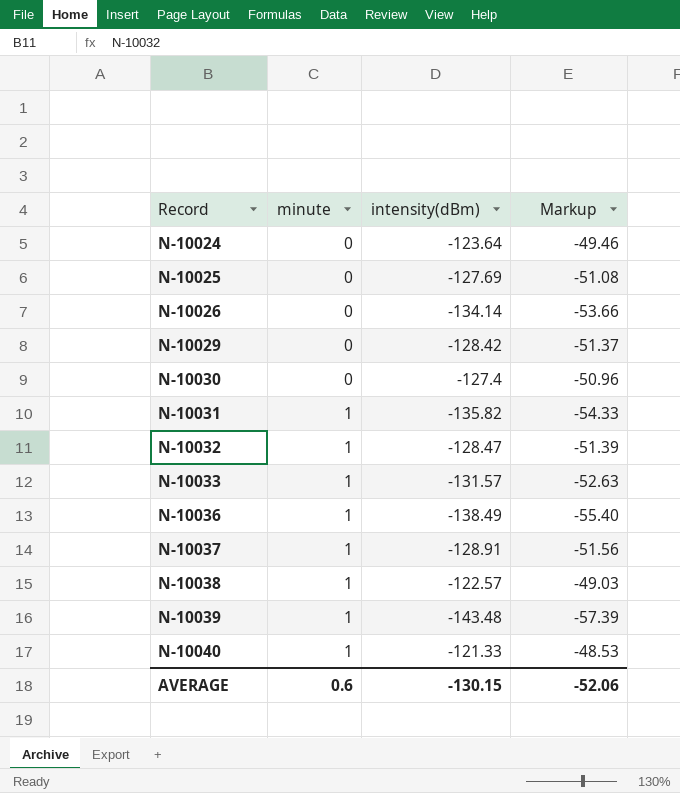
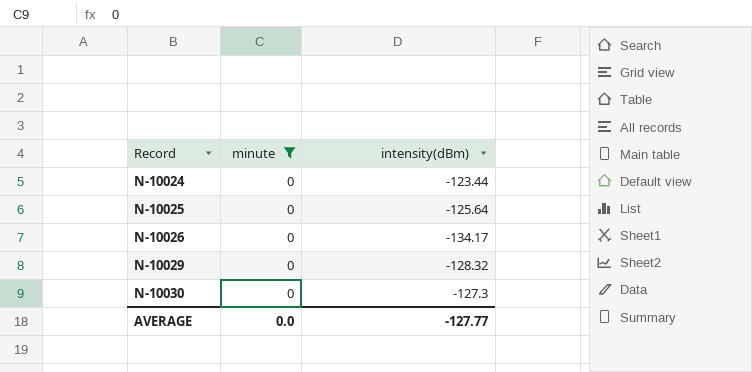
filter: none -> minute = 0
column Markup | formula: [intensity(dBm)] * 0.4 -> none
N-10024 | intensity(dBm): -123.64 -> -123.44
N-10025 | intensity(dBm): -127.69 -> -125.64
N-10026 | intensity(dBm): -134.14 -> -134.17
N-10029 | intensity(dBm): -128.42 -> -128.32
N-10030 | intensity(dBm): -127.4 -> -127.3
AVERAGE | minute: 0.6 -> 0.0
AVERAGE | intensity(dBm): -130.15 -> -127.77

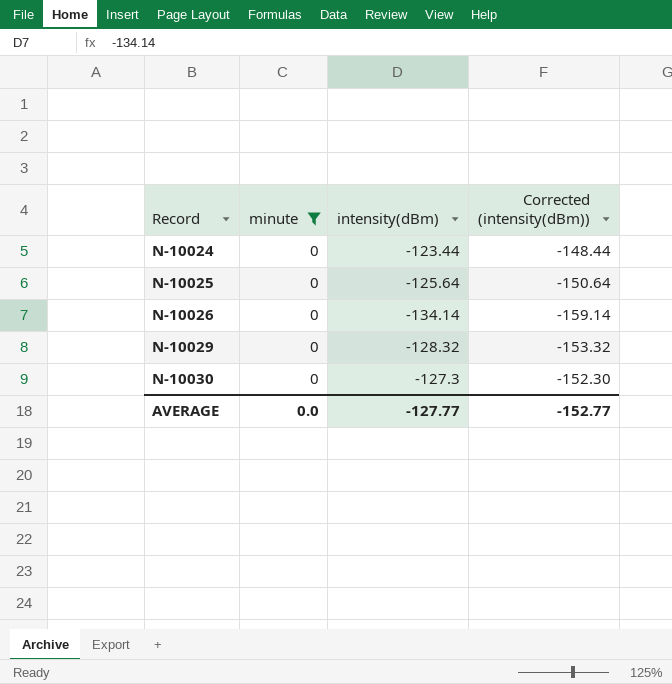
column Corrected (intensity(dBm)) | formula: none -> [intensity(dBm)] - 25
N-10026 | intensity(dBm): -134.17 -> -134.14

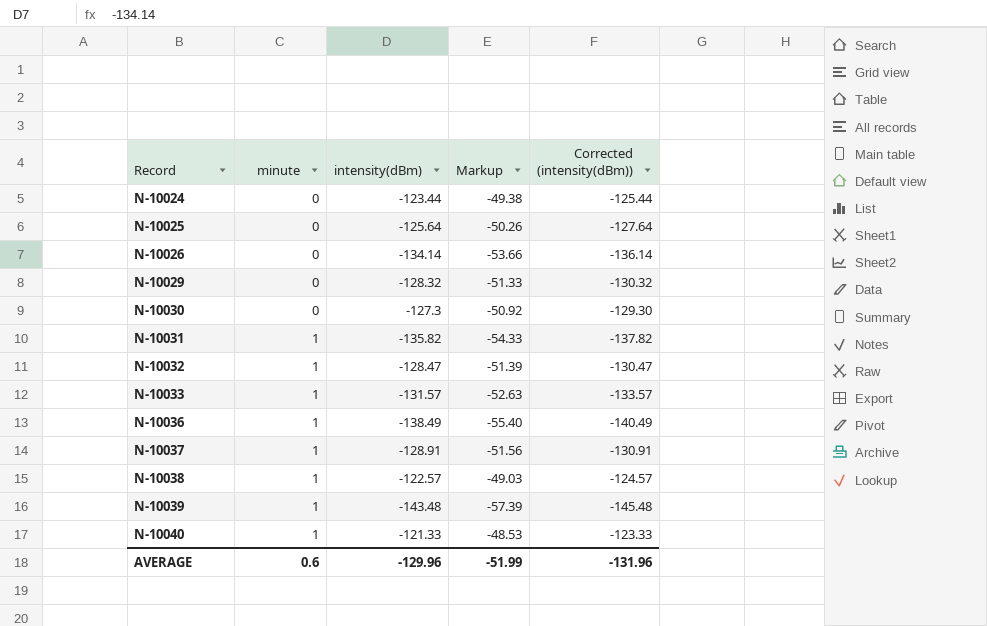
filter: minute = 0 -> none
column Markup | formula: none -> [intensity(dBm)] * 0.4
column Corrected (intensity(dBm)) | formula: [intensity(dBm)] - 25 -> [intensity(dBm)] - 2
AVERAGE | minute: 0.0 -> 0.6
AVERAGE | intensity(dBm): -127.77 -> -129.96
AVERAGE | Corrected (intensity(dBm)): -152.77 -> -131.96

